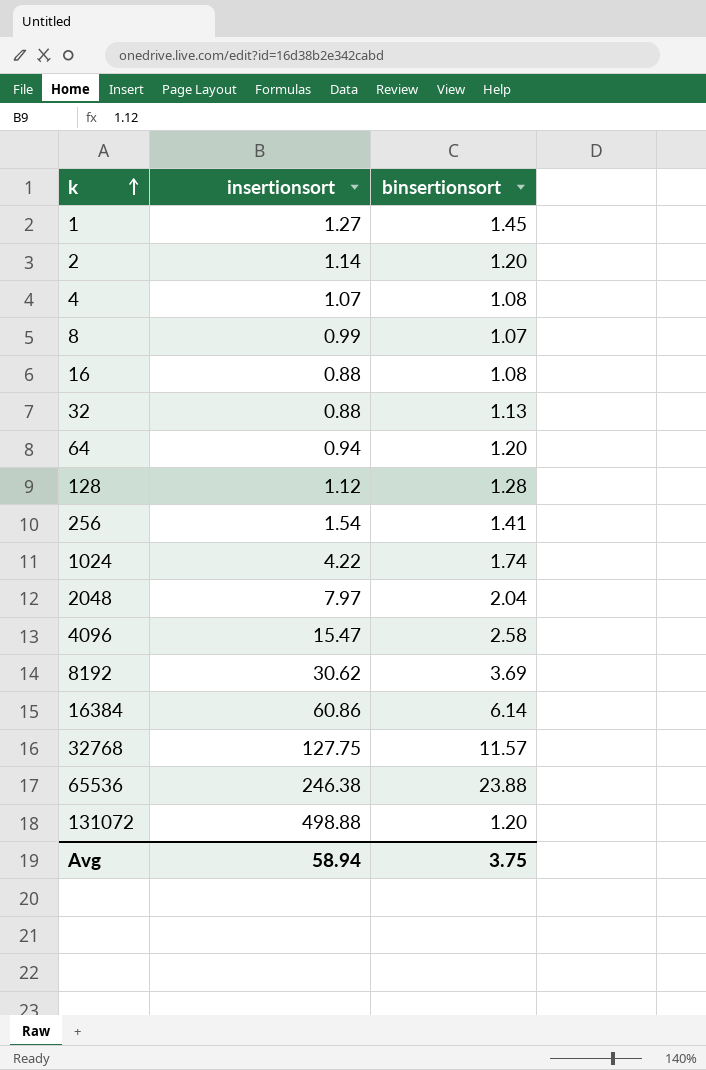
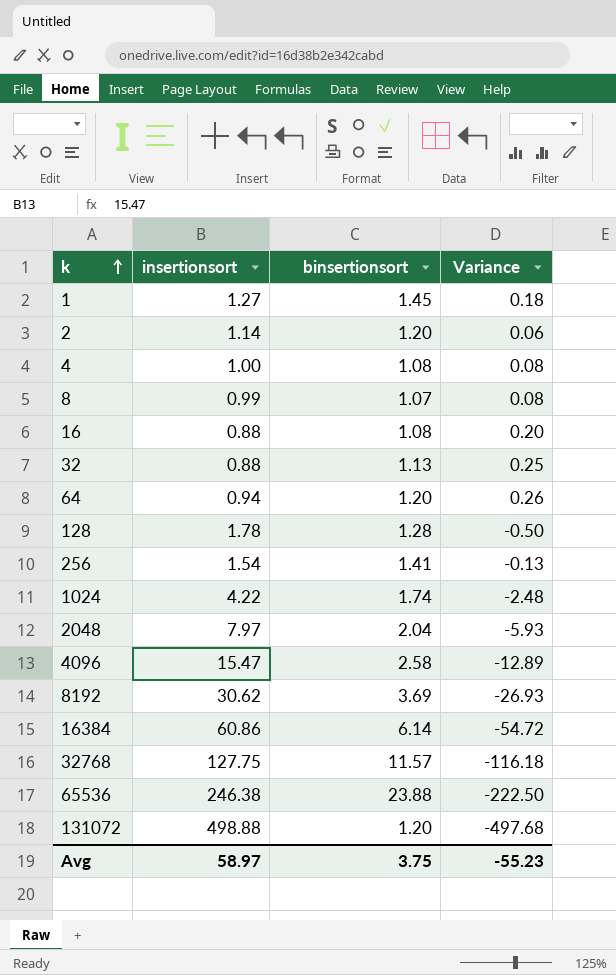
column Variance | formula: none -> [binsertionsort] - [insertionsort]
4 | insertionsort: 1.07 -> 1.00
128 | insertionsort: 1.12 -> 1.78
Avg | insertionsort: 58.94 -> 58.97

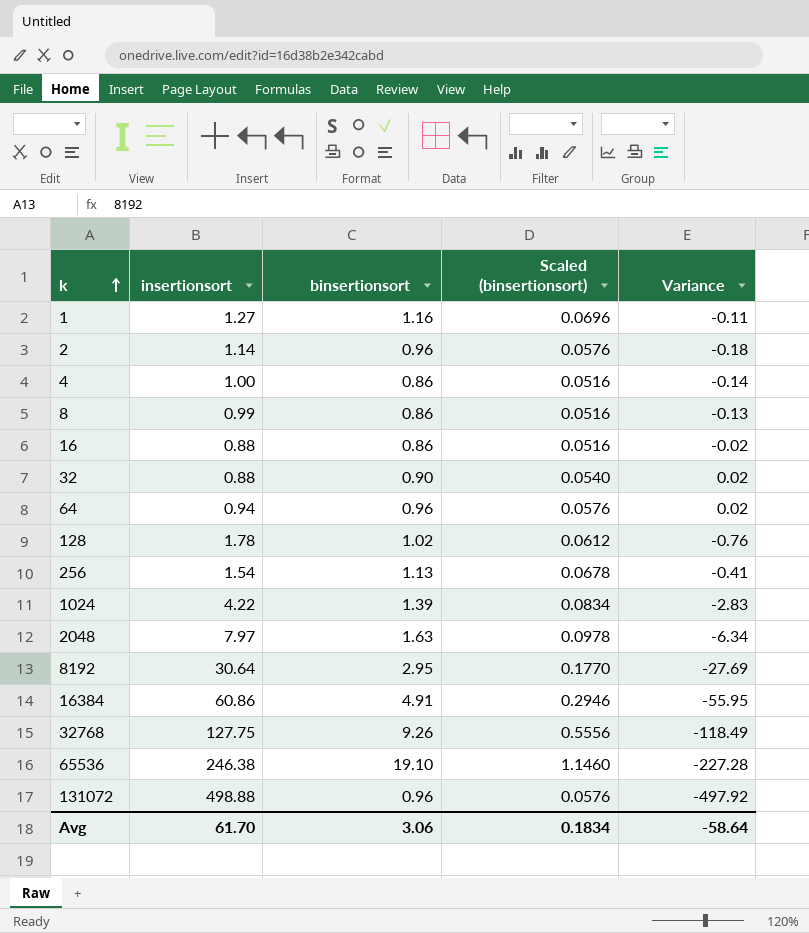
column Scaled (binsertionsort) | formula: none -> [binsertionsort] * 0.06
row 4096: 15.47 | 2.58 | -12.89 -> none
1 | binsertionsort: 1.45 -> 1.16
1 | Variance: 0.18 -> -0.11
2 | binsertionsort: 1.20 -> 0.96
2 | Variance: 0.06 -> -0.18
4 | binsertionsort: 1.08 -> 0.86
4 | Variance: 0.08 -> -0.14
8 | binsertionsort: 1.07 -> 0.86
8 | Variance: 0.08 -> -0.13
16 | binsertionsort: 1.08 -> 0.86
16 | Variance: 0.20 -> -0.02
32 | binsertionsort: 1.13 -> 0.90
32 | Variance: 0.25 -> 0.02
64 | binsertionsort: 1.20 -> 0.96
64 | Variance: 0.26 -> 0.02
128 | binsertionsort: 1.28 -> 1.02
128 | Variance: -0.50 -> -0.76
256 | binsertionsort: 1.41 -> 1.13
256 | Variance: -0.13 -> -0.41
1024 | binsertionsort: 1.74 -> 1.39
1024 | Variance: -2.48 -> -2.83
2048 | binsertionsort: 2.04 -> 1.63
2048 | Variance: -5.93 -> -6.34
8192 | insertionsort: 30.62 -> 30.64
8192 | binsertionsort: 3.69 -> 2.95
8192 | Variance: -26.93 -> -27.69
16384 | binsertionsort: 6.14 -> 4.91
16384 | Variance: -54.72 -> -55.95
32768 | binsertionsort: 11.57 -> 9.26
32768 | Variance: -116.18 -> -118.49
65536 | binsertionsort: 23.88 -> 19.10
65536 | Variance: -222.50 -> -227.28
131072 | binsertionsort: 1.20 -> 0.96
131072 | Variance: -497.68 -> -497.92
Avg | insertionsort: 58.97 -> 61.70
Avg | binsertionsort: 3.75 -> 3.06
Avg | Variance: -55.23 -> -58.64

